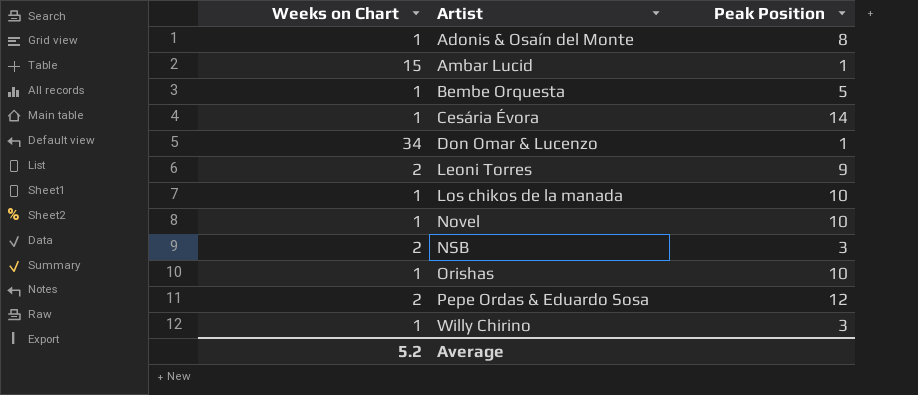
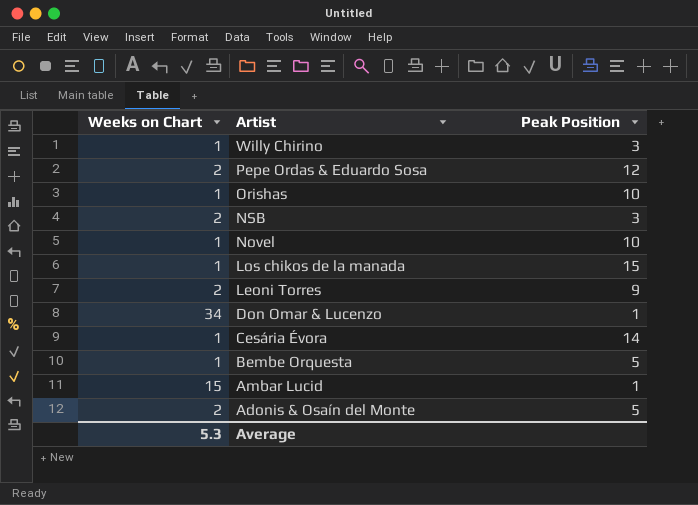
row order: Artist ascending -> Artist descending
Los chikos de la manada | Peak Position: 10 -> 15
Adonis & Osaín del Monte | Weeks on Chart: 1 -> 2
Adonis & Osaín del Monte | Peak Position: 8 -> 5
Average | Weeks on Chart: 5.2 -> 5.3

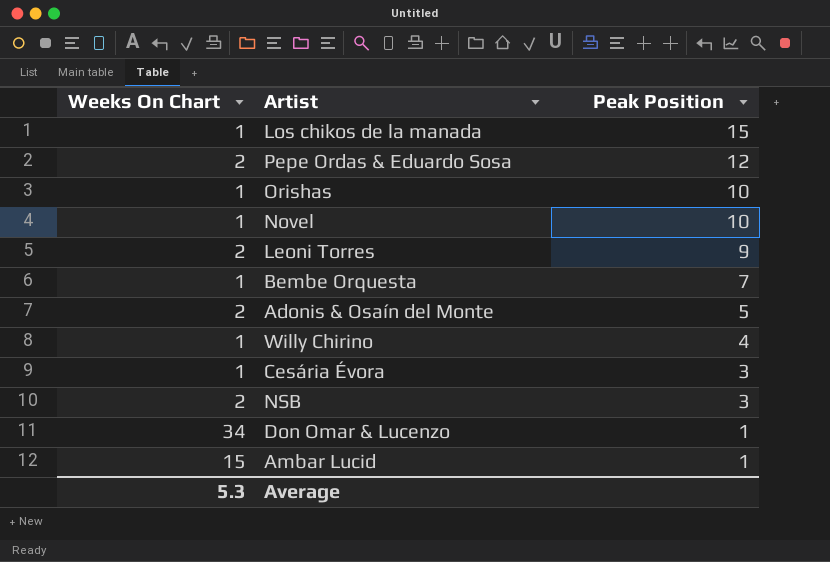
row order: Artist descending -> Peak Position descending
column name: Weeks on Chart -> Weeks On Chart
Bembe Orquesta | Peak Position: 5 -> 7
Willy Chirino | Peak Position: 3 -> 4
Cesária Évora | Peak Position: 14 -> 3

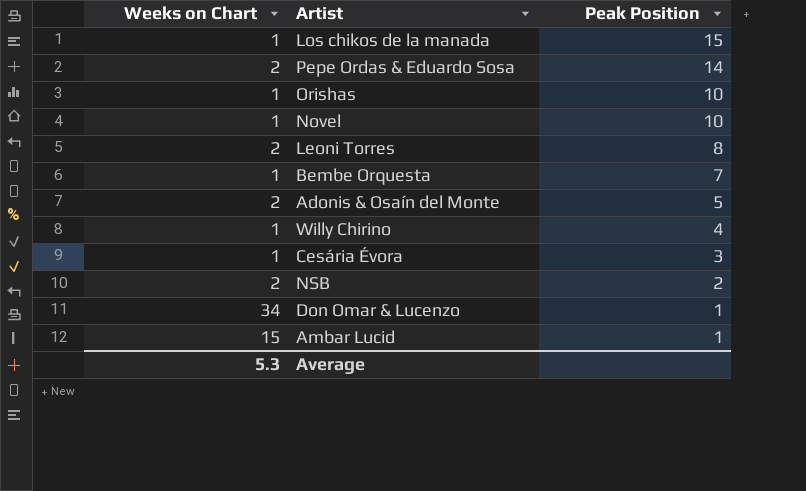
column name: Weeks On Chart -> Weeks on Chart
Pepe Ordas & Eduardo Sosa | Peak Position: 12 -> 14
Leoni Torres | Peak Position: 9 -> 8
NSB | Peak Position: 3 -> 2

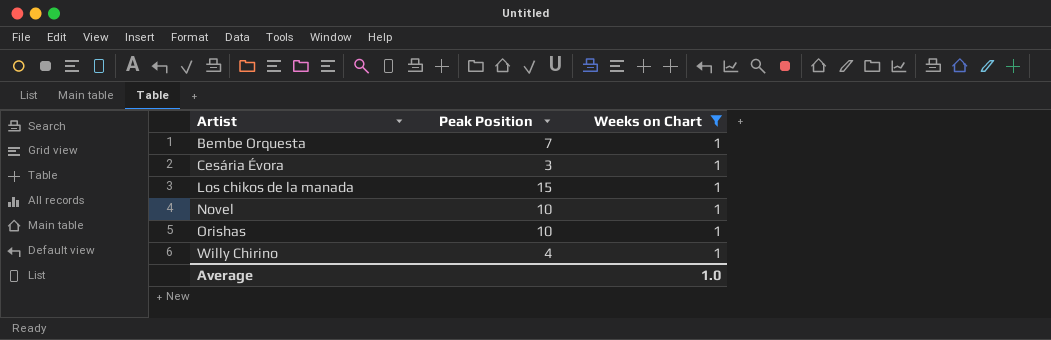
filter: none -> Weeks on Chart = 1
row order: Peak Position descending -> Artist ascending
column Weeks on Chart | position: 1 -> 3
Average | Weeks on Chart: 5.3 -> 1.0

